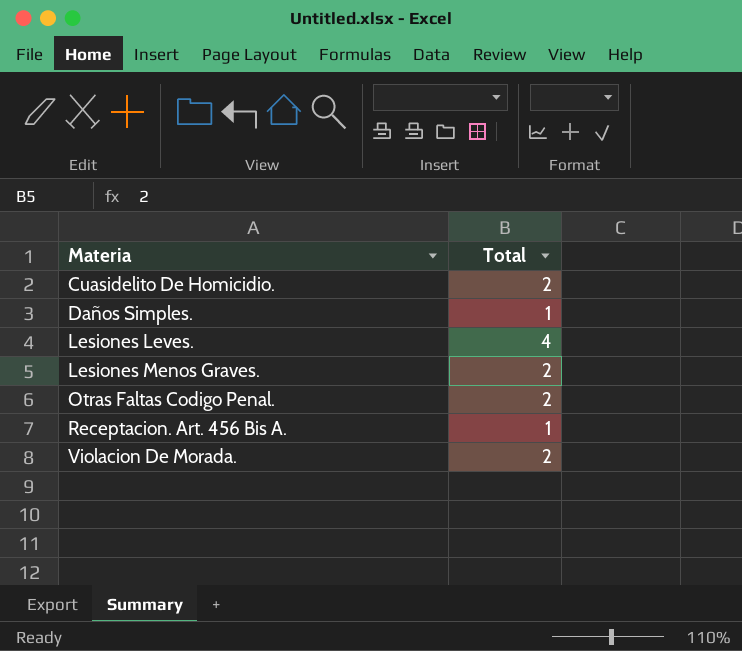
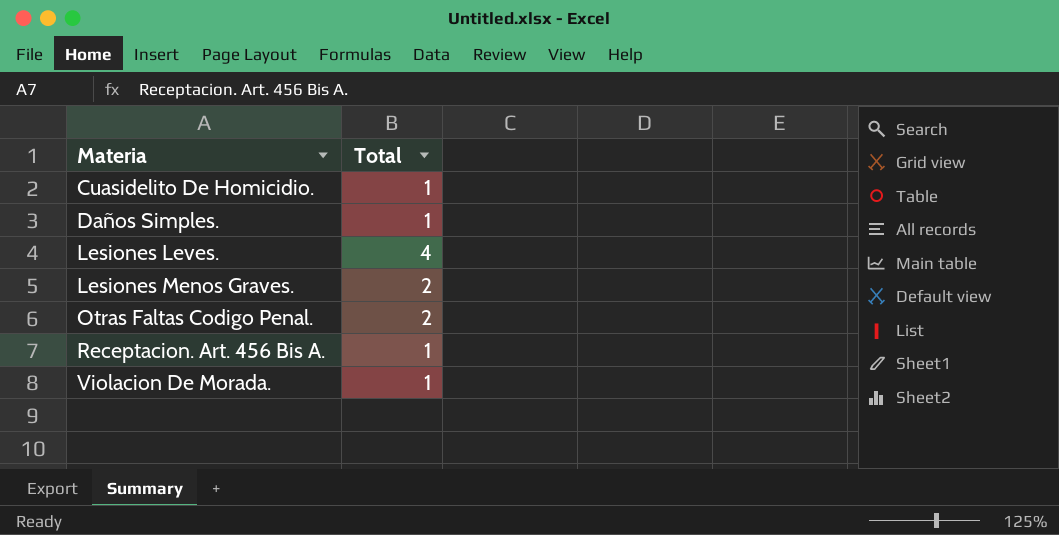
Cuasidelito De Homicidio. | Total: 2 -> 1
Violacion De Morada. | Total: 2 -> 1

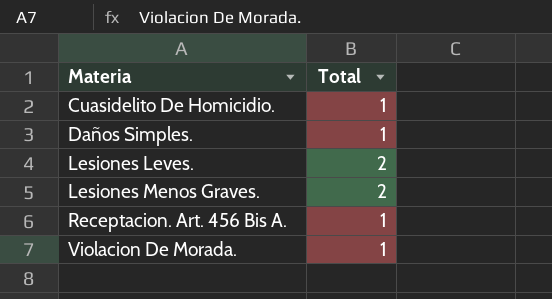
row Otras Faltas Codigo Penal.: 2 -> none
Lesiones Leves. | Total: 4 -> 2

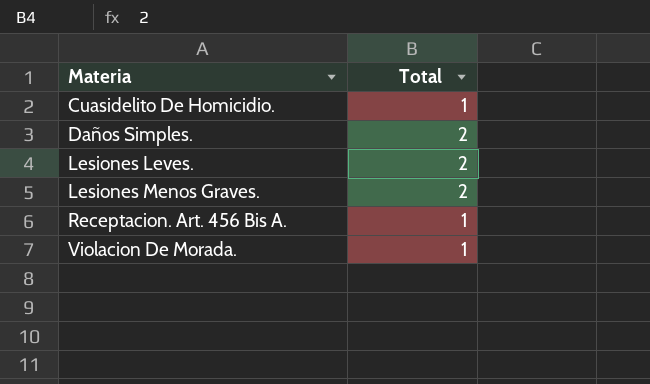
Daños Simples. | Total: 1 -> 2

